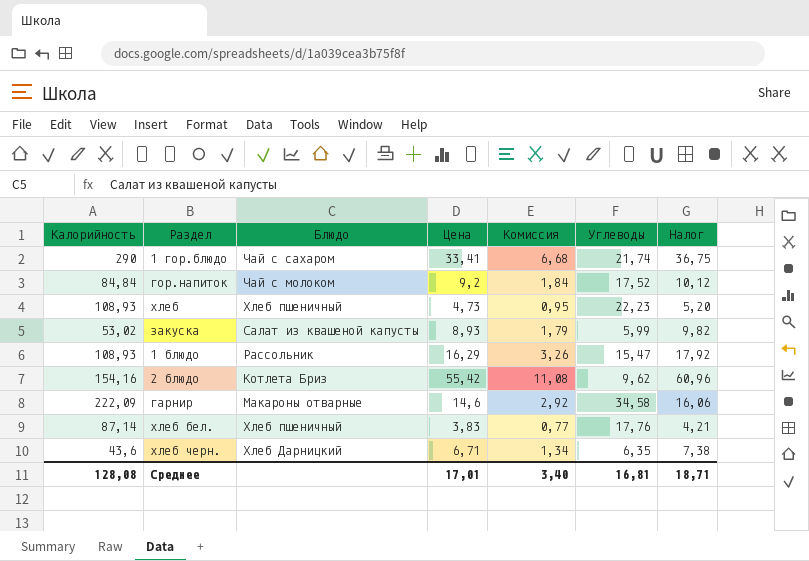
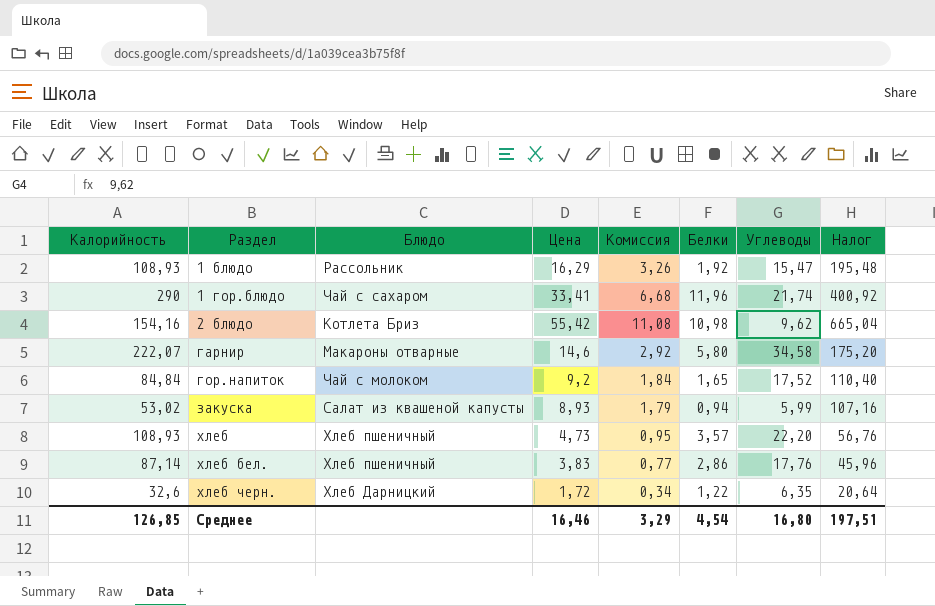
row order: none -> Раздел ascending
column Белки | position: none -> 6
column Налог | formula: [Цена] * 1,1 -> [Цена] * 12
гарнир | Калорийность: 222,09 -> 222,07
хлеб | Углеводы: 22,23 -> 22,20
хлеб черн. | Калорийность: 43,6 -> 32,6
хлеб черн. | Цена: 6,71 -> 1,72
хлеб черн. | Комиссия: 1,34 -> 0,34
Среднее | Калорийность: 128,08 -> 126,85
Среднее | Цена: 17,01 -> 16,46
Среднее | Комиссия: 3,40 -> 3,29
Среднее | Углеводы: 16,81 -> 16,80
Среднее | Налог: 18,71 -> 197,51

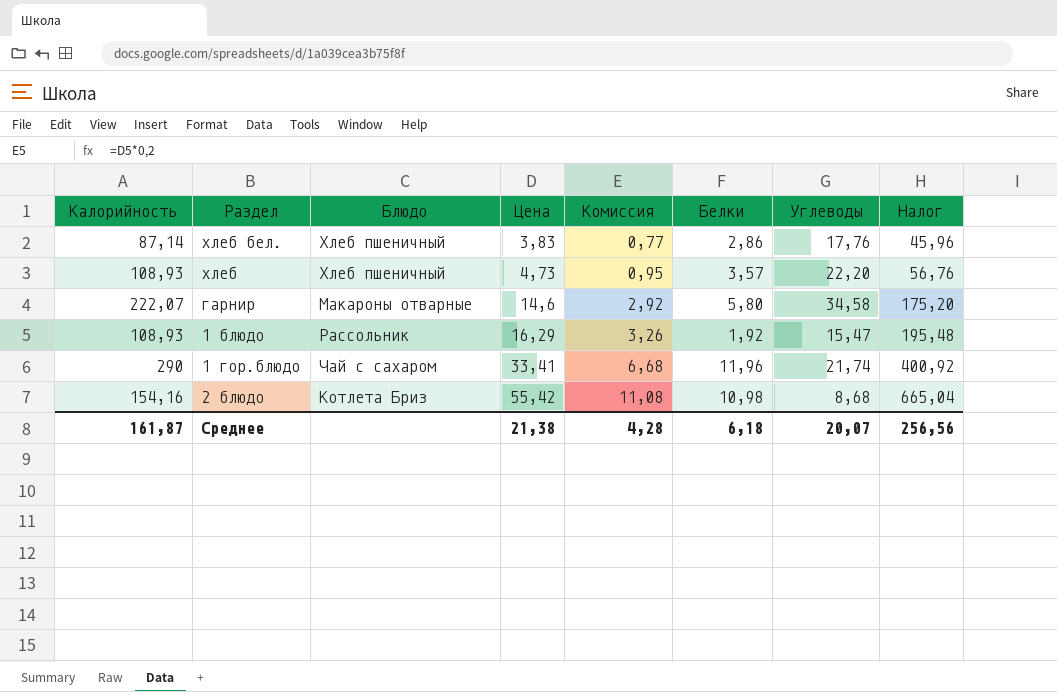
row order: Раздел ascending -> Цена ascending
row гор.напиток: 84,84 | Чай с молоком | 9,2 | 1,84 | 1,65 | 17,52 | 110,40 -> none
row закуска: 53,02 | Салат из квашеной капусты | 8,93 | 1,79 | 0,94 | 5,99 | 107,16 -> none
row хлеб черн.: 32,6 | Хлеб Дарницкий | 1,72 | 0,34 | 1,22 | 6,35 | 20,64 -> none
2 блюдо | Углеводы: 9,62 -> 8,68
Среднее | Калорийность: 126,85 -> 161,87
Среднее | Цена: 16,46 -> 21,38
Среднее | Комиссия: 3,29 -> 4,28
Среднее | Белки: 4,54 -> 6,18
Среднее | Углеводы: 16,80 -> 20,07
Среднее | Налог: 197,51 -> 256,56

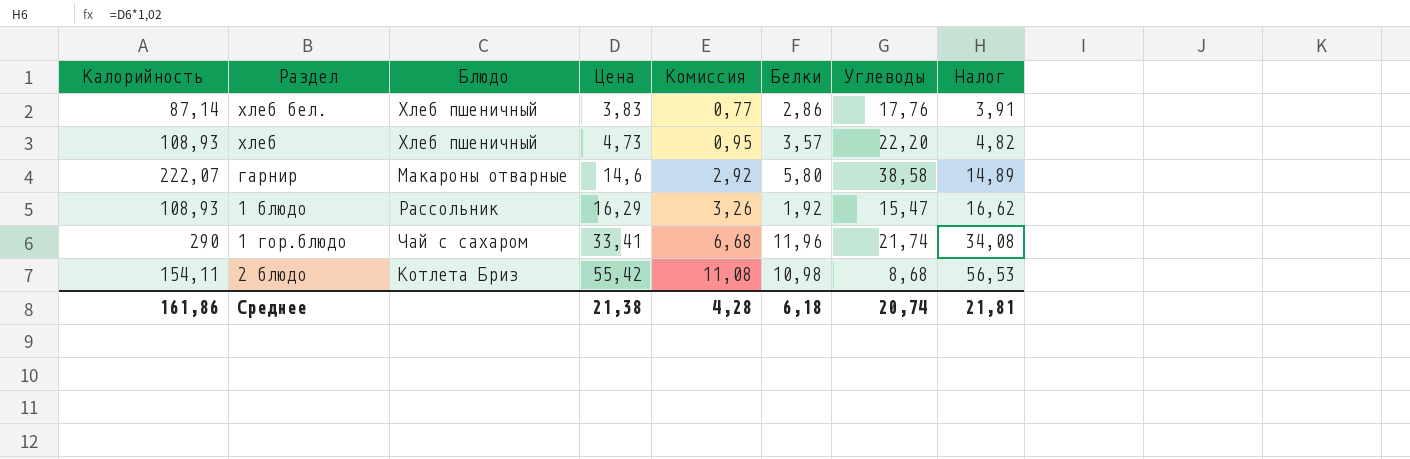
column Налог | formula: [Цена] * 12 -> [Цена] * 1,02
гарнир | Углеводы: 34,58 -> 38,58
2 блюдо | Калорийность: 154,16 -> 154,11
Среднее | Калорийность: 161,87 -> 161,86
Среднее | Углеводы: 20,07 -> 20,74
Среднее | Налог: 256,56 -> 21,81

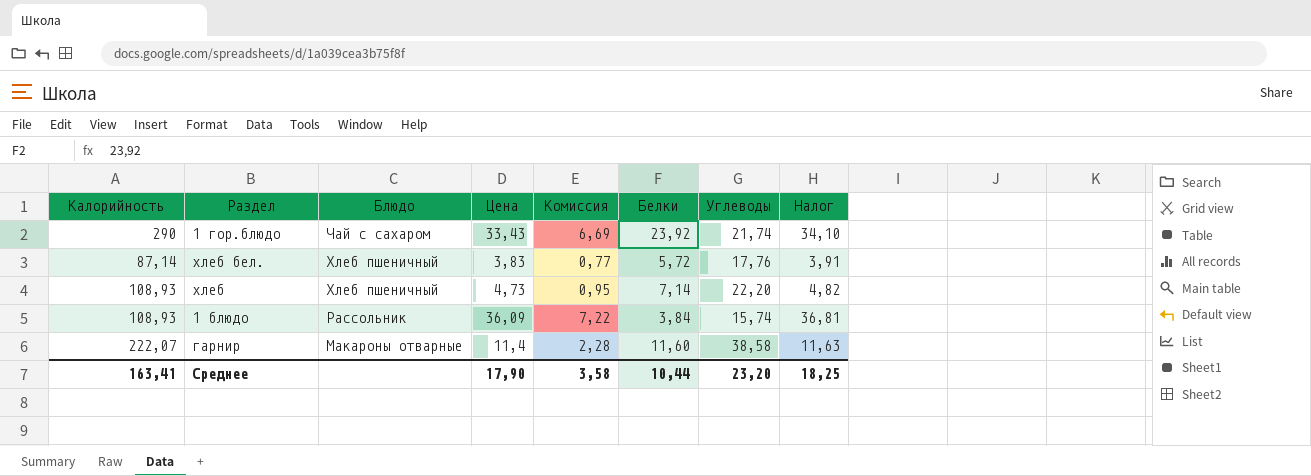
row order: Цена ascending -> Блюдо descending
row 2 блюдо: 154,11 | Котлета Бриз | 55,42 | 11,08 | 10,98 | 8,68 | 56,53 -> none
1 гор.блюдо | Цена: 33,41 -> 33,43
1 гор.блюдо | Комиссия: 6,68 -> 6,69
1 гор.блюдо | Белки: 11,96 -> 23,92
1 гор.блюдо | Налог: 34,08 -> 34,10
хлеб бел. | Белки: 2,86 -> 5,72
хлеб | Белки: 3,57 -> 7,14
1 блюдо | Цена: 16,29 -> 36,09
1 блюдо | Комиссия: 3,26 -> 7,22
1 блюдо | Белки: 1,92 -> 3,84
1 блюдо | Углеводы: 15,47 -> 15,74
1 блюдо | Налог: 16,62 -> 36,81
гарнир | Цена: 14,6 -> 11,4
гарнир | Комиссия: 2,92 -> 2,28
гарнир | Белки: 5,80 -> 11,60
гарнир | Налог: 14,89 -> 11,63
Среднее | Калорийность: 161,86 -> 163,41
Среднее | Цена: 21,38 -> 17,90
Среднее | Комиссия: 4,28 -> 3,58
Среднее | Белки: 6,18 -> 10,44
Среднее | Углеводы: 20,74 -> 23,20
Среднее | Налог: 21,81 -> 18,25

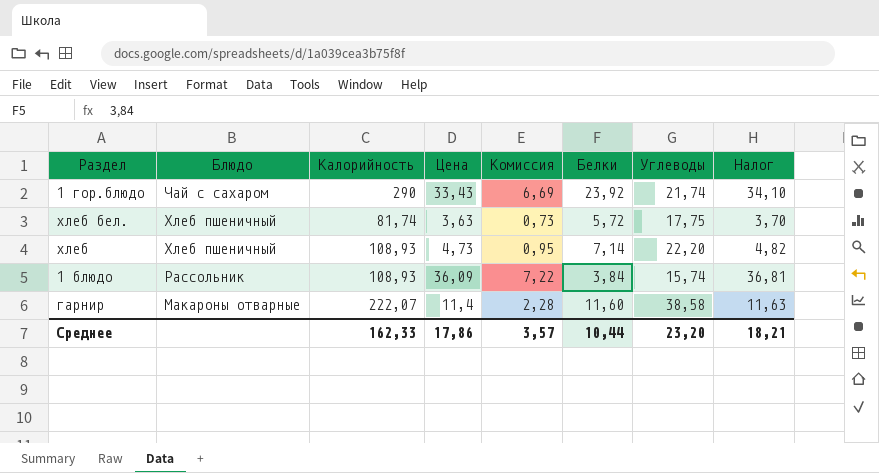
column Калорийность | position: 1 -> 3
хлеб бел. | Калорийность: 87,14 -> 81,74
хлеб бел. | Цена: 3,83 -> 3,63
хлеб бел. | Комиссия: 0,77 -> 0,73
хлеб бел. | Углеводы: 17,76 -> 17,75
хлеб бел. | Налог: 3,91 -> 3,70
Среднее | Калорийность: 163,41 -> 162,33
Среднее | Цена: 17,90 -> 17,86
Среднее | Комиссия: 3,58 -> 3,57
Среднее | Налог: 18,25 -> 18,21

